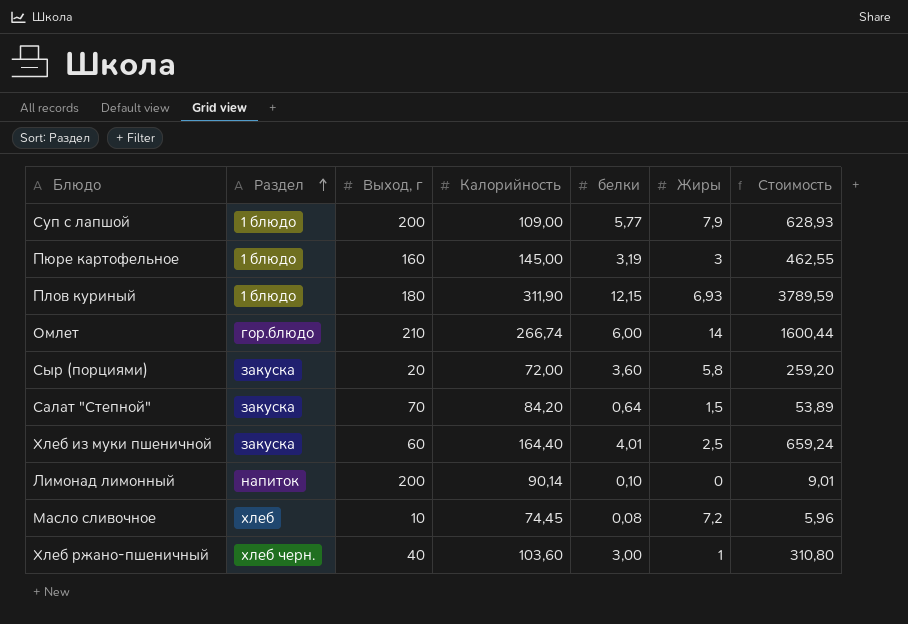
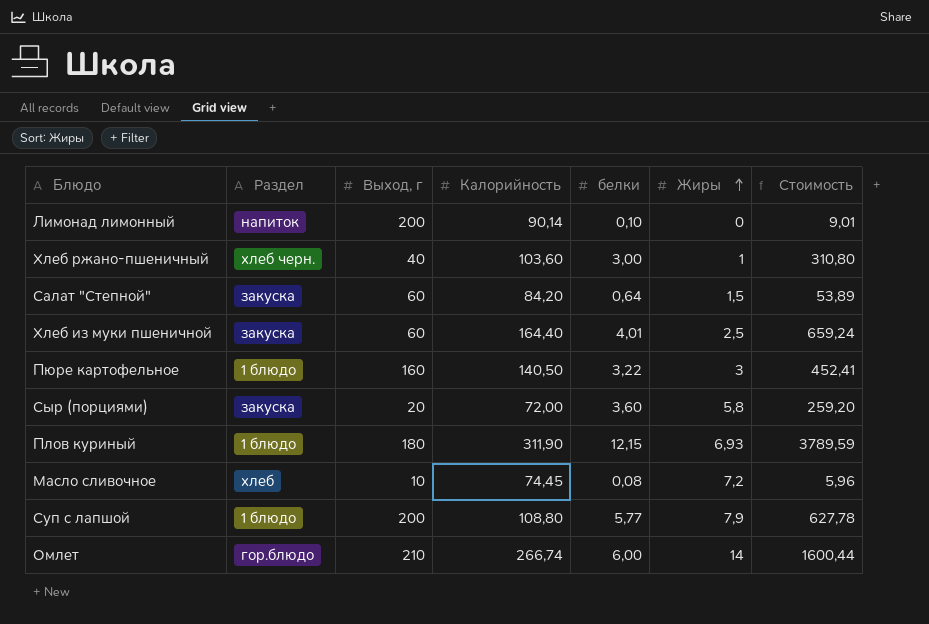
row order: Раздел ascending -> Жиры ascending
Салат "Степной" | Выход, г: 70 -> 60
Пюре картофельное | Калорийность: 145,00 -> 140,50
Пюре картофельное | белки: 3,19 -> 3,22
Пюре картофельное | Стоимость: 462,55 -> 452,41
Суп с лапшой | Калорийность: 109,00 -> 108,80
Суп с лапшой | Стоимость: 628,93 -> 627,78

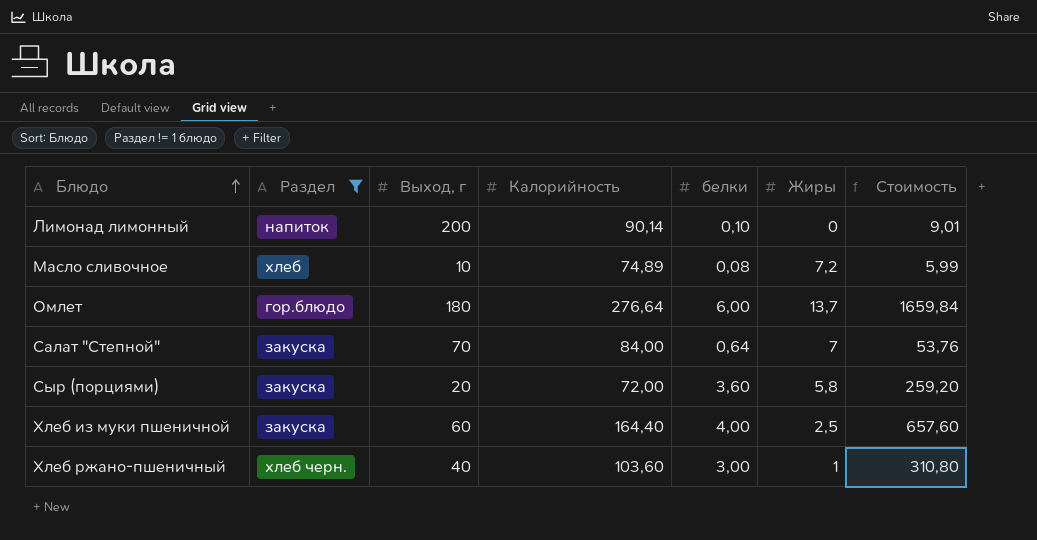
filter: none -> Раздел != 1 блюдо
row order: Жиры ascending -> Блюдо ascending
Масло сливочное | Калорийность: 74,45 -> 74,89
Масло сливочное | Стоимость: 5,96 -> 5,99
Омлет | Выход, г: 210 -> 180
Омлет | Калорийность: 266,74 -> 276,64
Омлет | Жиры: 14 -> 13,7
Омлет | Стоимость: 1600,44 -> 1659,84
Салат "Степной" | Выход, г: 60 -> 70
Салат "Степной" | Калорийность: 84,20 -> 84,00
Салат "Степной" | Жиры: 1,5 -> 7
Салат "Степной" | Стоимость: 53,89 -> 53,76
Хлеб из муки пшеничной | белки: 4,01 -> 4,00
Хлеб из муки пшеничной | Стоимость: 659,24 -> 657,60

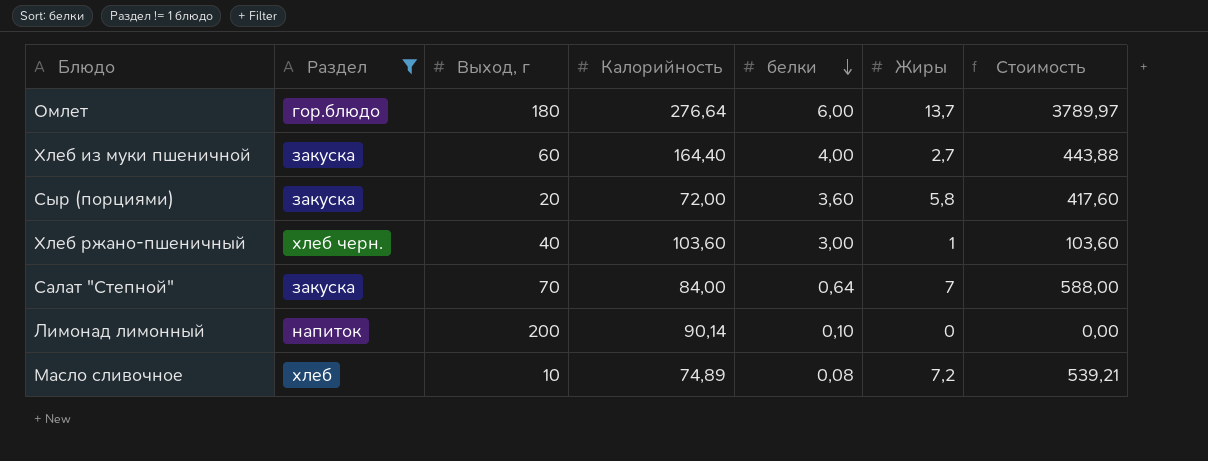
row order: Блюдо ascending -> белки descending
column Стоимость | formula: [Калорийность] * [белки] -> [Калорийность] * [Жиры]
Хлеб из муки пшеничной | Жиры: 2,5 -> 2,7

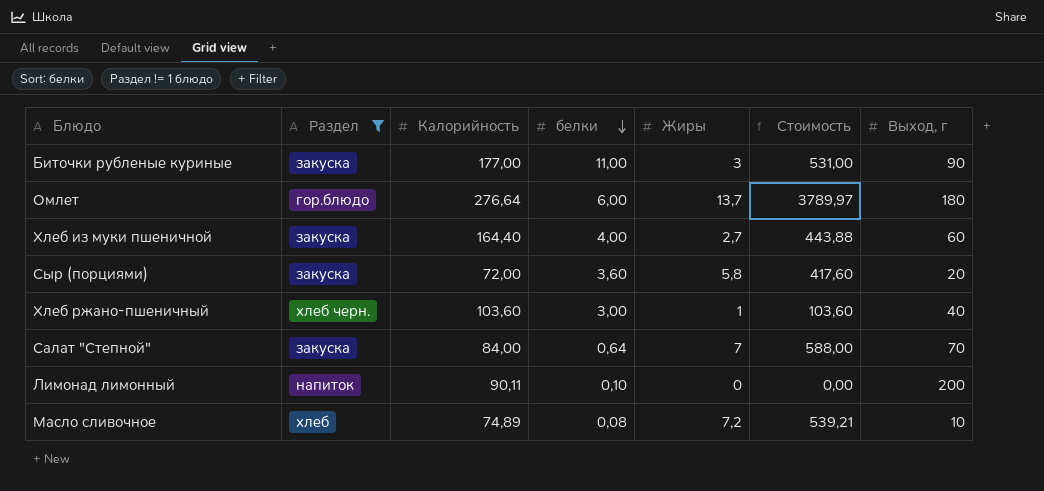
column Выход, г | position: 3 -> 7
row Биточки рубленые куриные: none -> закуска | 177,00 | 11,00 | 3 | 531,00 | 90
Лимонад лимонный | Калорийность: 90,14 -> 90,11

